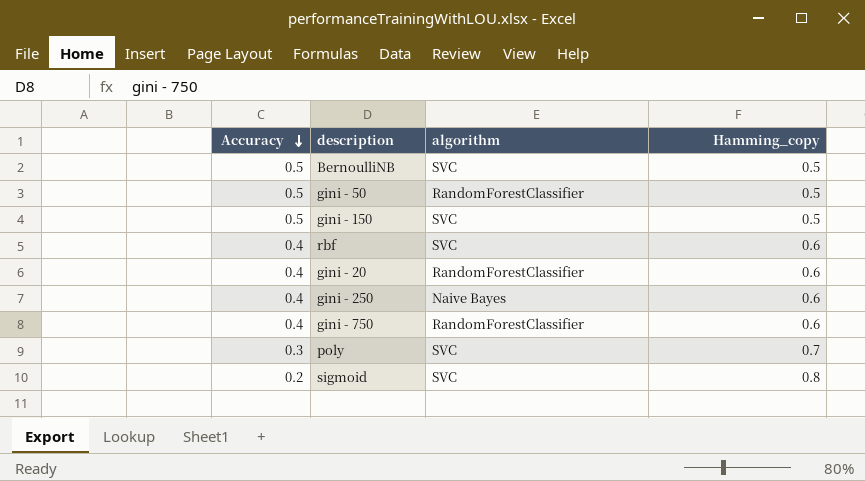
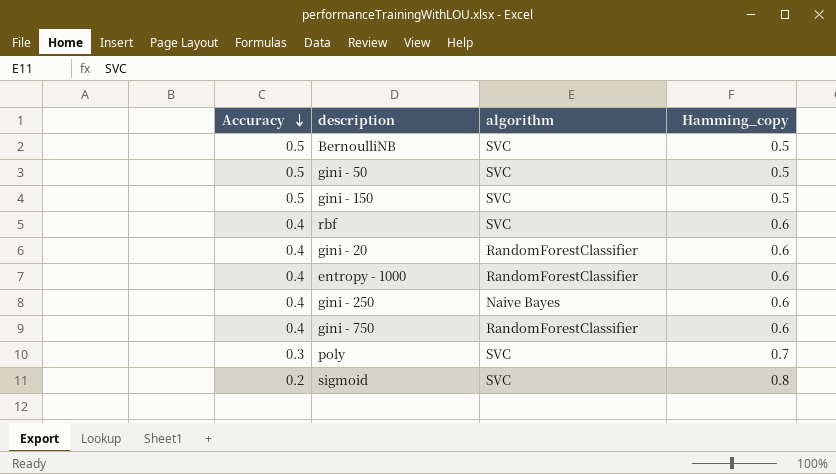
gini - 50 | algorithm: RandomForestClassifier -> SVC
row entropy - 1000: none -> 0.4 | RandomForestClassifier | 0.6

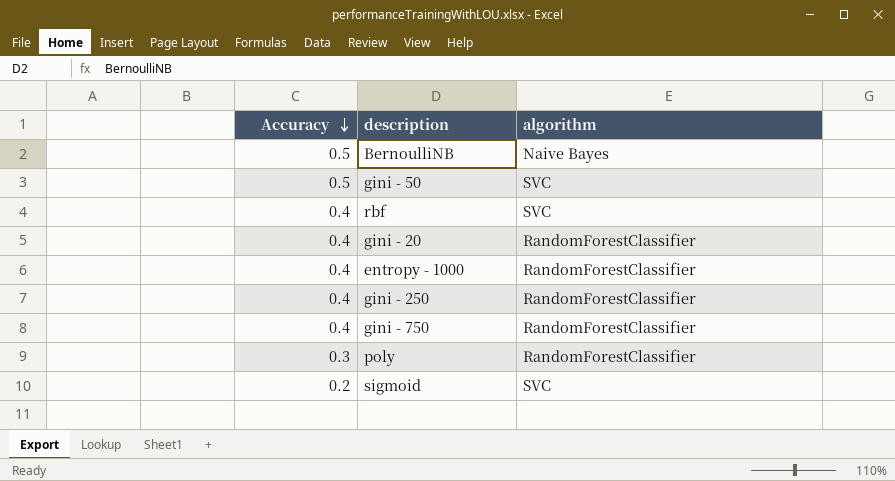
column Hamming_copy | position: 4 -> none
row gini - 150: 0.5 | SVC | 0.5 -> none
BernoulliNB | algorithm: SVC -> Naive Bayes
gini - 250 | algorithm: Naive Bayes -> RandomForestClassifier
poly | algorithm: SVC -> RandomForestClassifier

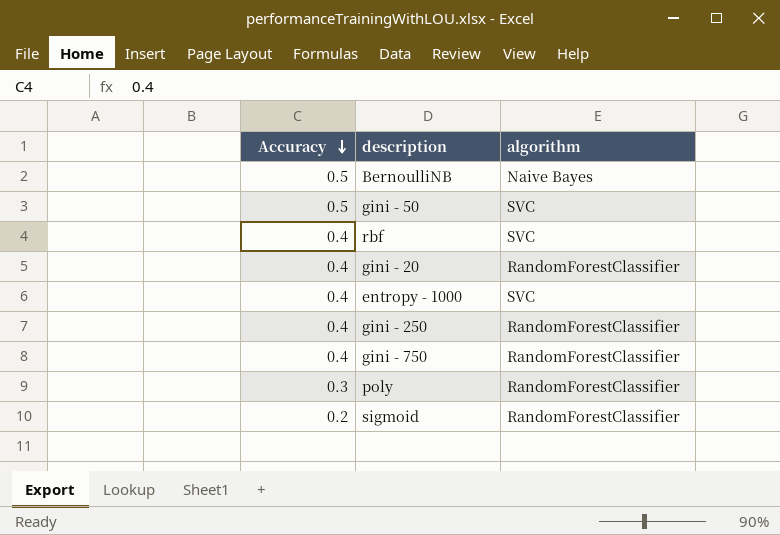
entropy - 1000 | algorithm: RandomForestClassifier -> SVC
sigmoid | algorithm: SVC -> RandomForestClassifier

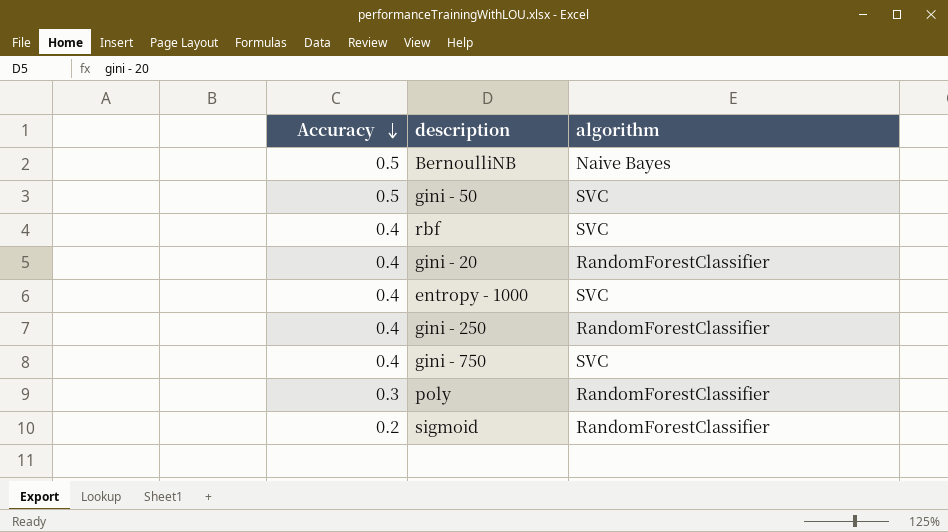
gini - 750 | algorithm: RandomForestClassifier -> SVC

